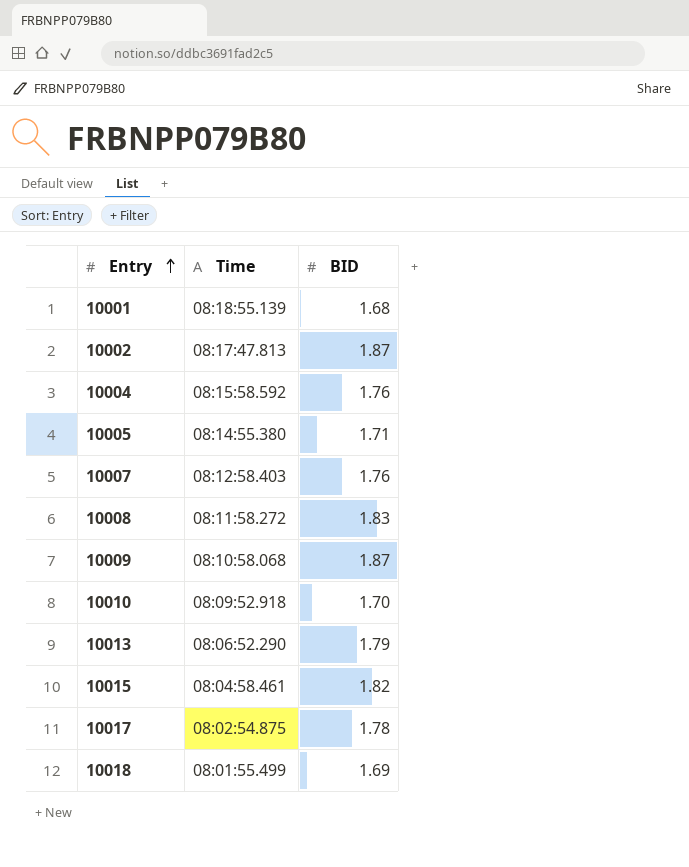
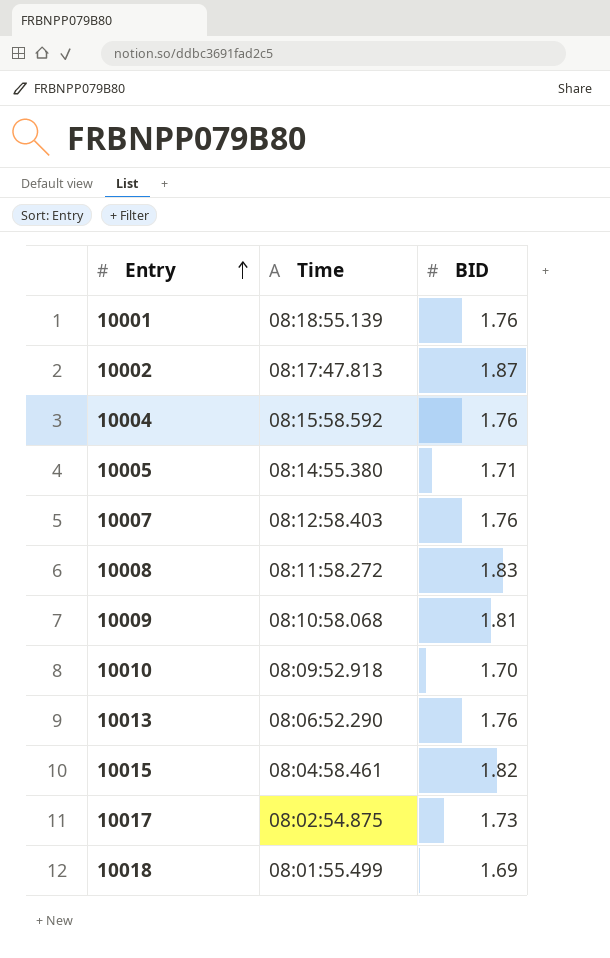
10001 | BID: 1.68 -> 1.76
10009 | BID: 1.87 -> 1.81
10013 | BID: 1.79 -> 1.76
10017 | BID: 1.78 -> 1.73

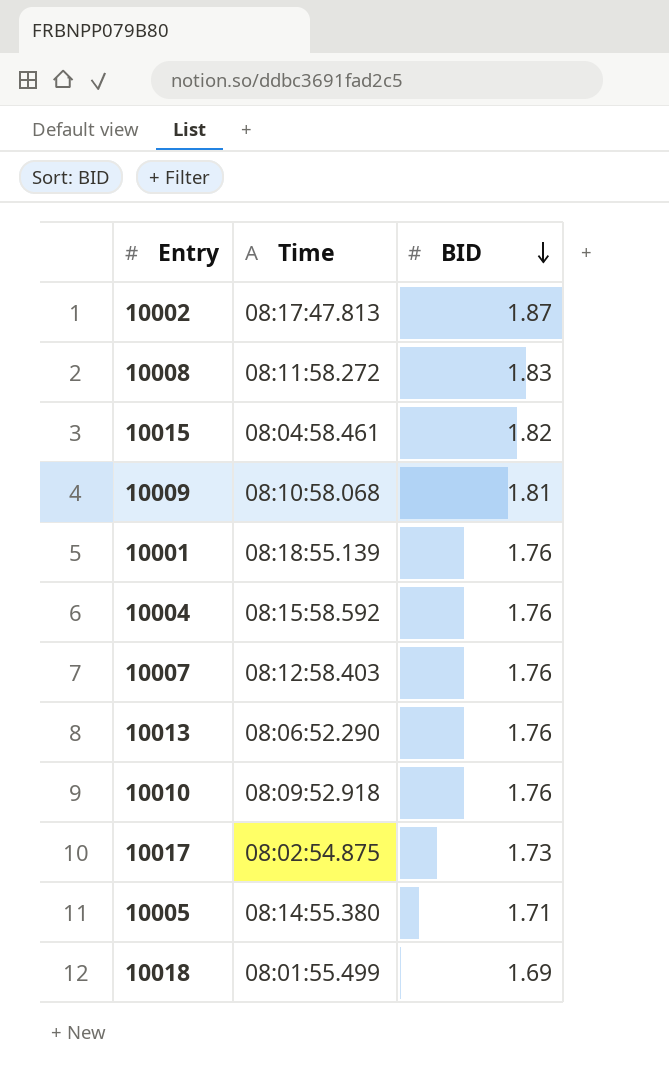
row order: Entry ascending -> BID descending
10010 | BID: 1.70 -> 1.76

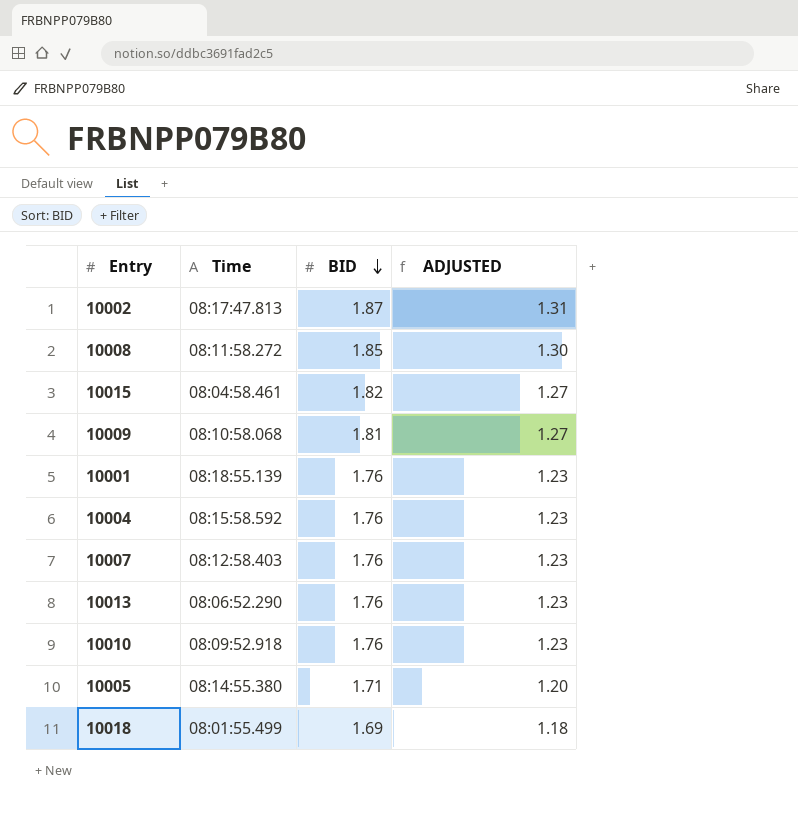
column ADJUSTED | formula: none -> [BID] * 0.7
row 10017: 08:02:54.875 | 1.73 -> none
10008 | BID: 1.83 -> 1.85

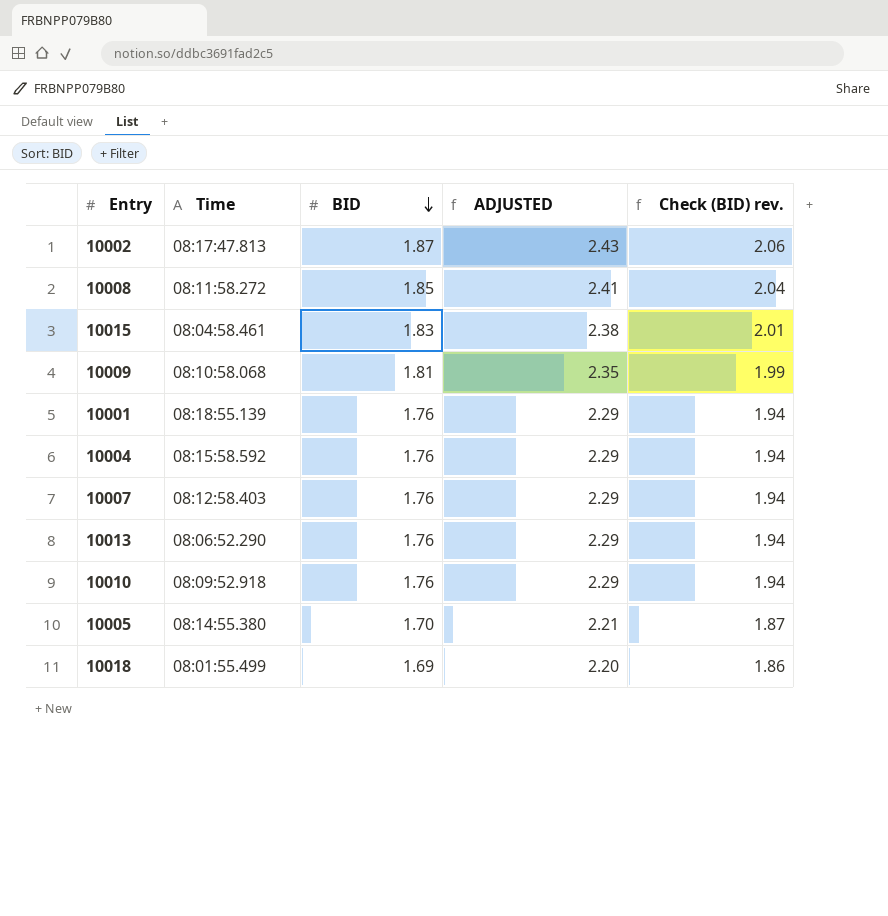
column ADJUSTED | formula: [BID] * 0.7 -> [BID] * 1.3
column Check (BID) rev. | formula: none -> [BID] * 1.1
10015 | BID: 1.82 -> 1.83
10005 | BID: 1.71 -> 1.70

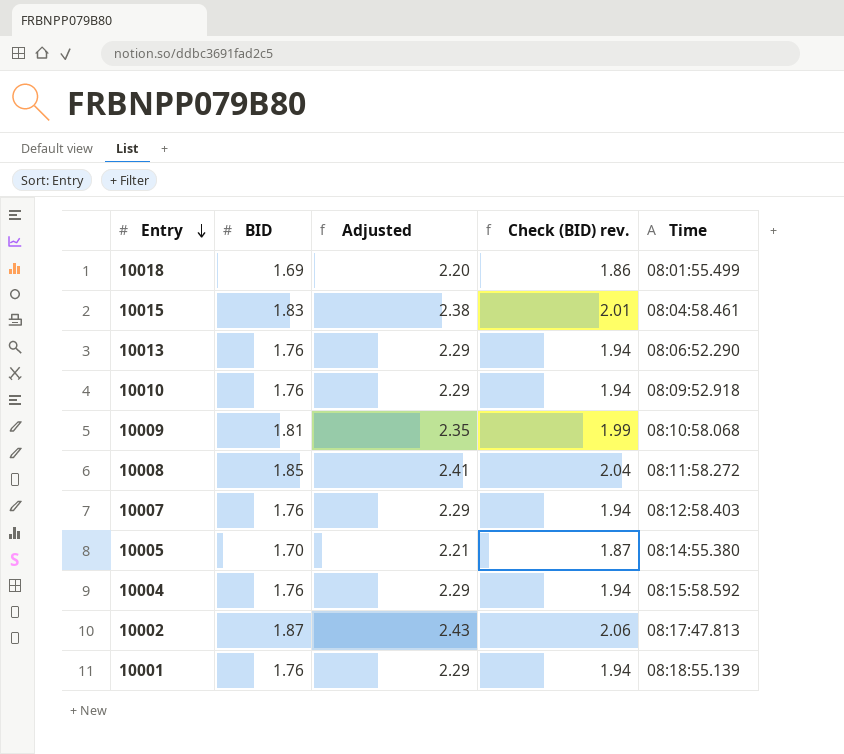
row order: BID descending -> Entry descending
column name: ADJUSTED -> Adjusted
column Time | position: 2 -> 5

